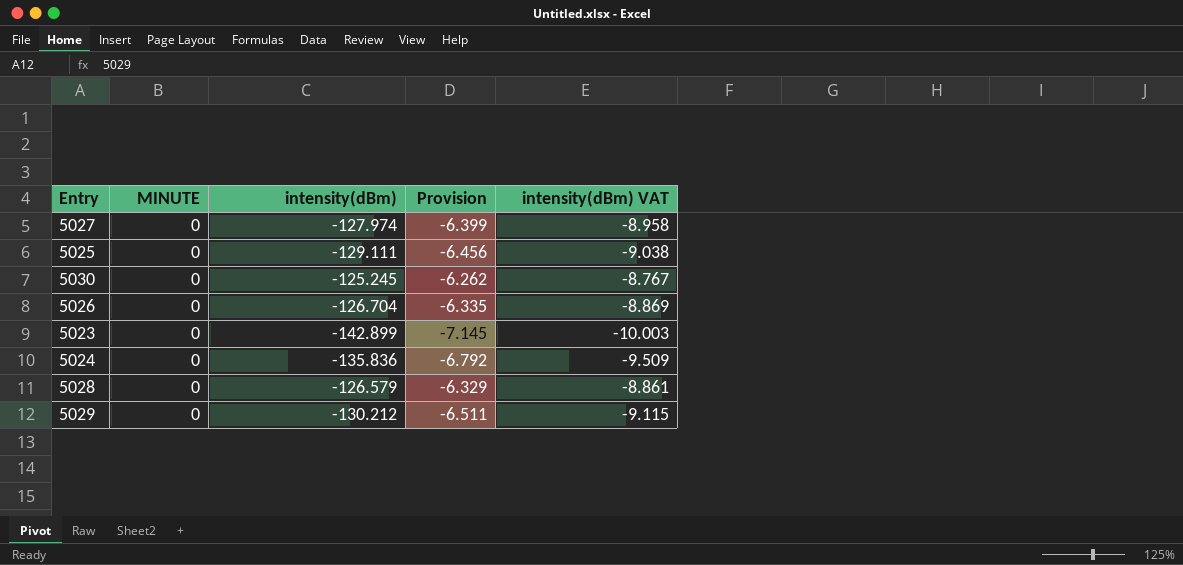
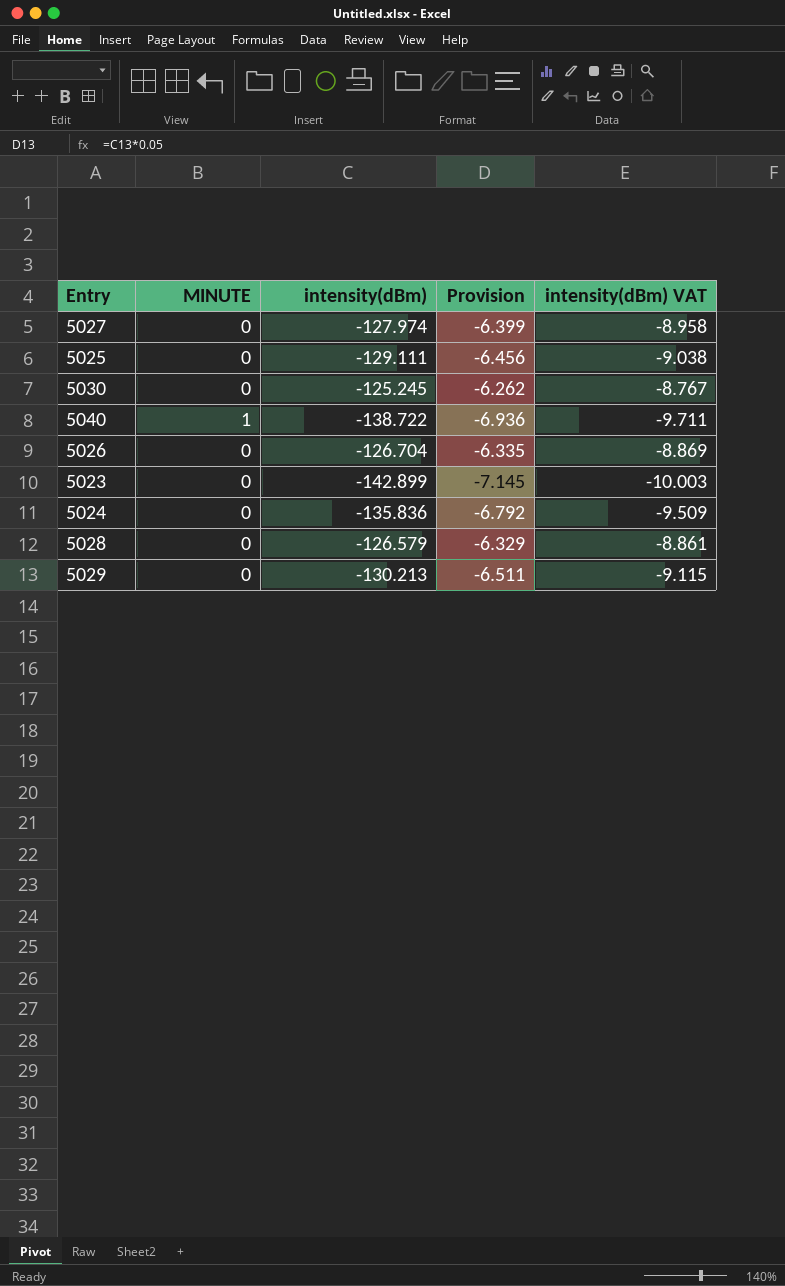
row 5040: none -> 1 | -138.722 | -6.936 | -9.711
5029 | intensity(dBm): -130.212 -> -130.213

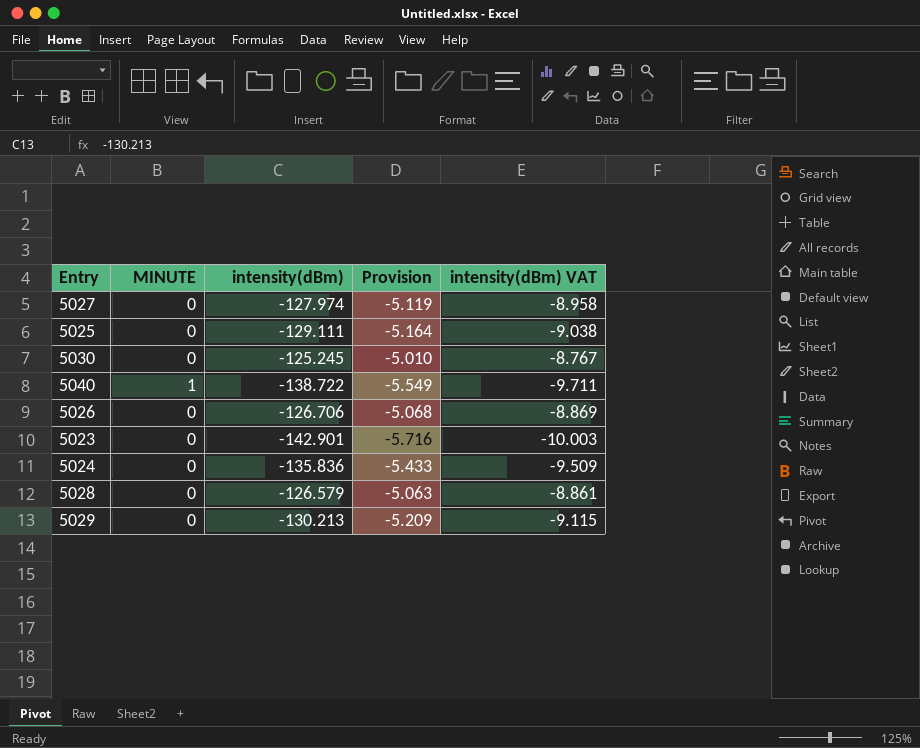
column Provision | formula: [intensity(dBm)] * 0.05 -> [intensity(dBm)] * 0.04
5026 | intensity(dBm): -126.704 -> -126.706
5023 | intensity(dBm): -142.899 -> -142.901

